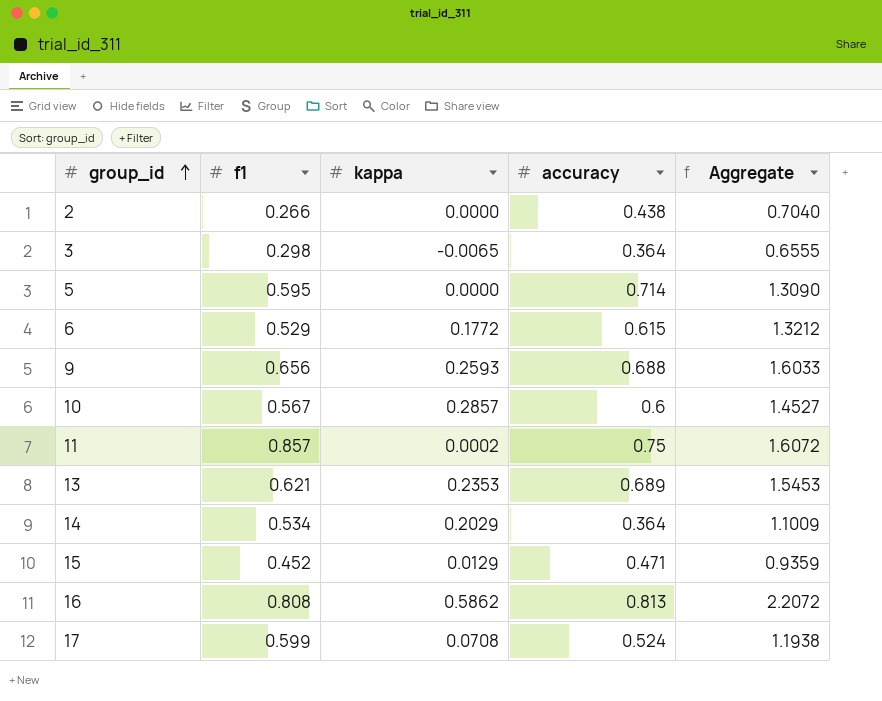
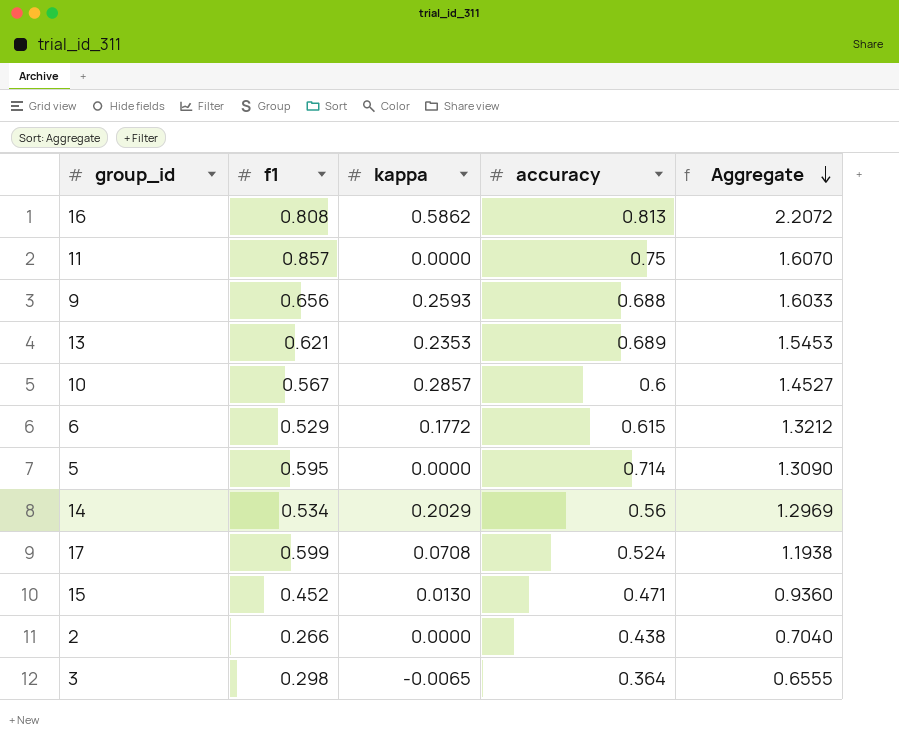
row order: group_id ascending -> Aggregate descending
11 | kappa: 0.0002 -> 0.0000
11 | Aggregate: 1.6072 -> 1.6070
14 | accuracy: 0.364 -> 0.56
14 | Aggregate: 1.1009 -> 1.2969
15 | kappa: 0.0129 -> 0.0130
15 | Aggregate: 0.9359 -> 0.9360

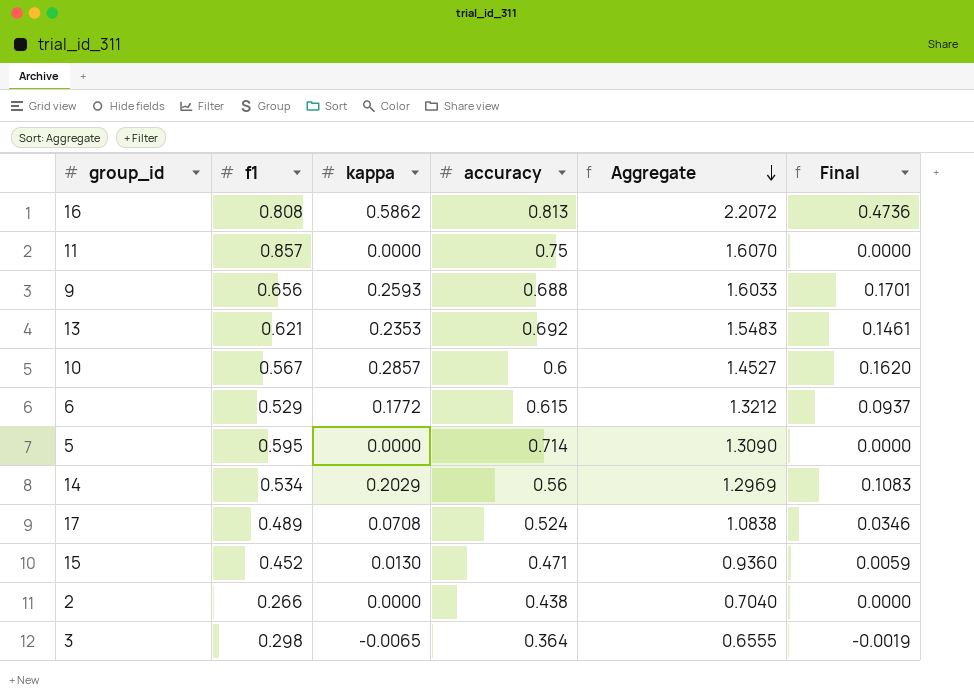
column Final | formula: none -> [f1] * [kappa]
13 | accuracy: 0.689 -> 0.692
13 | Aggregate: 1.5453 -> 1.5483
17 | f1: 0.599 -> 0.489
17 | Aggregate: 1.1938 -> 1.0838

